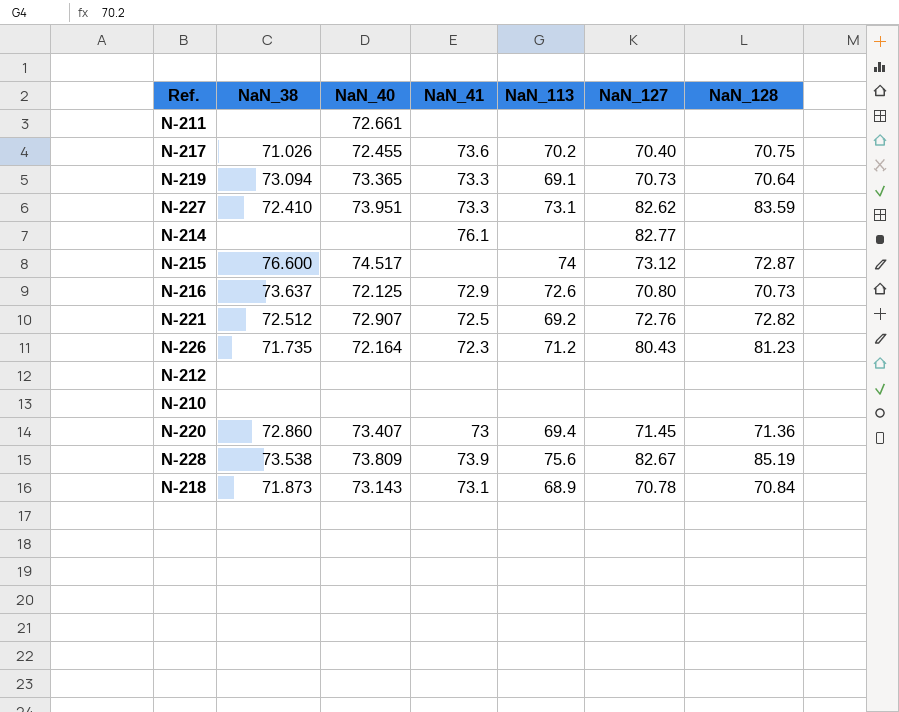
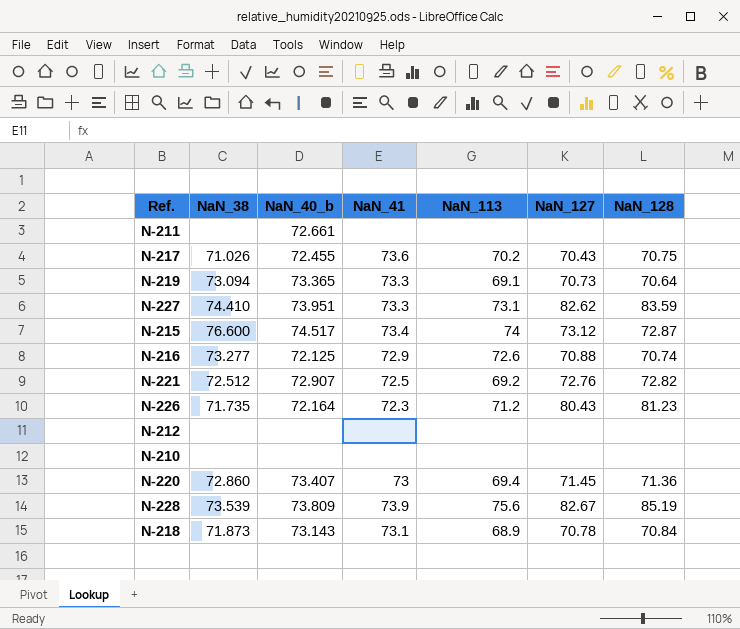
column name: NaN_40 -> NaN_40_b
row N-214: none | none | 76.1 | none | 82.77 | none -> none
N-217 | NaN_127: 70.40 -> 70.43
N-227 | NaN_38: 72.410 -> 74.410
N-215 | NaN_41: none -> 73.4
N-216 | NaN_38: 73.637 -> 73.277
N-216 | NaN_127: 70.80 -> 70.88
N-216 | NaN_128: 70.73 -> 70.74
N-228 | NaN_38: 73.538 -> 73.539

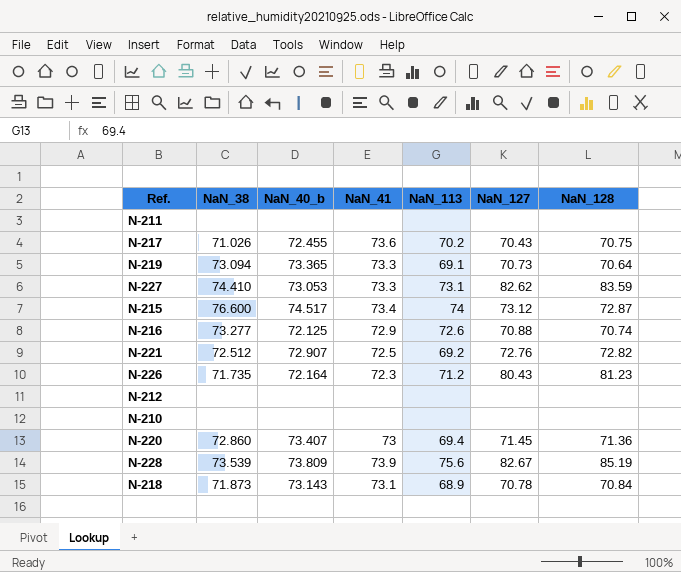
N-211 | NaN_40_b: 72.661 -> none
N-227 | NaN_40_b: 73.951 -> 73.053

